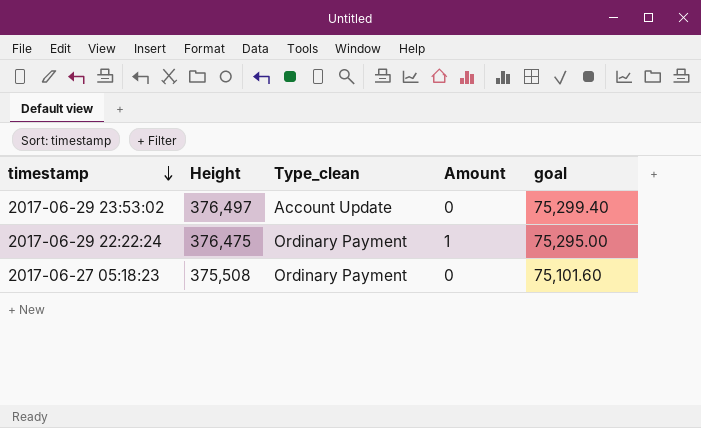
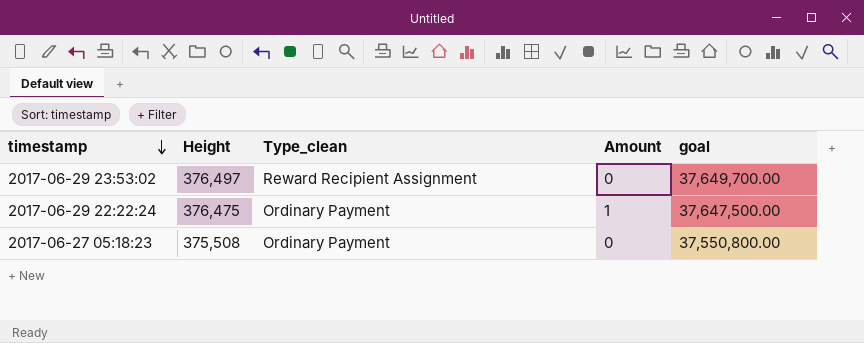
column goal | formula: [Height] * 0.2 -> [Height] * 100
2017-06-29 23:53:02 | Type_clean: Account Update -> Reward Recipient Assignment

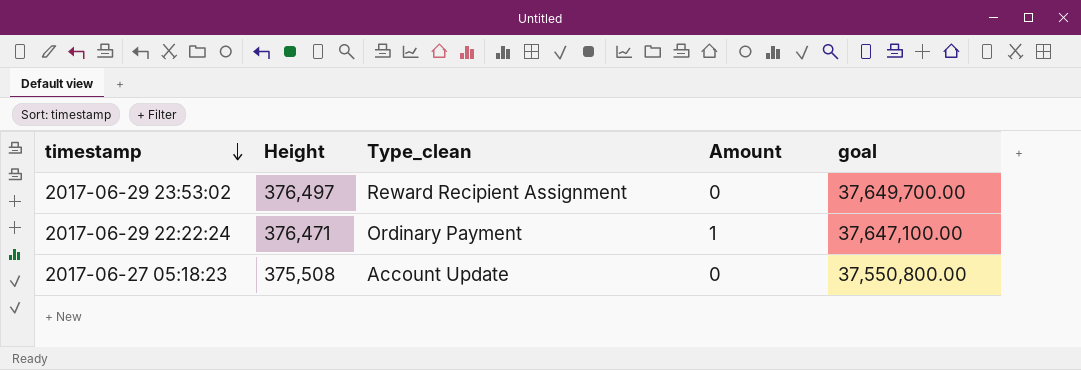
2017-06-29 22:22:24 | Height: 376,475 -> 376,471
2017-06-29 22:22:24 | goal: 37,647,500.00 -> 37,647,100.00
2017-06-27 05:18:23 | Type_clean: Ordinary Payment -> Account Update

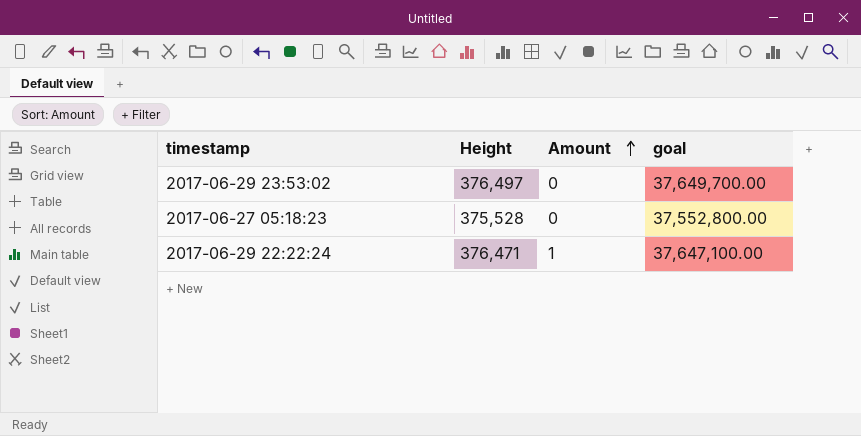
row order: timestamp descending -> Amount ascending
column Type_clean | position: 3 -> none
2017-06-27 05:18:23 | Height: 375,508 -> 375,528
2017-06-27 05:18:23 | goal: 37,550,800.00 -> 37,552,800.00

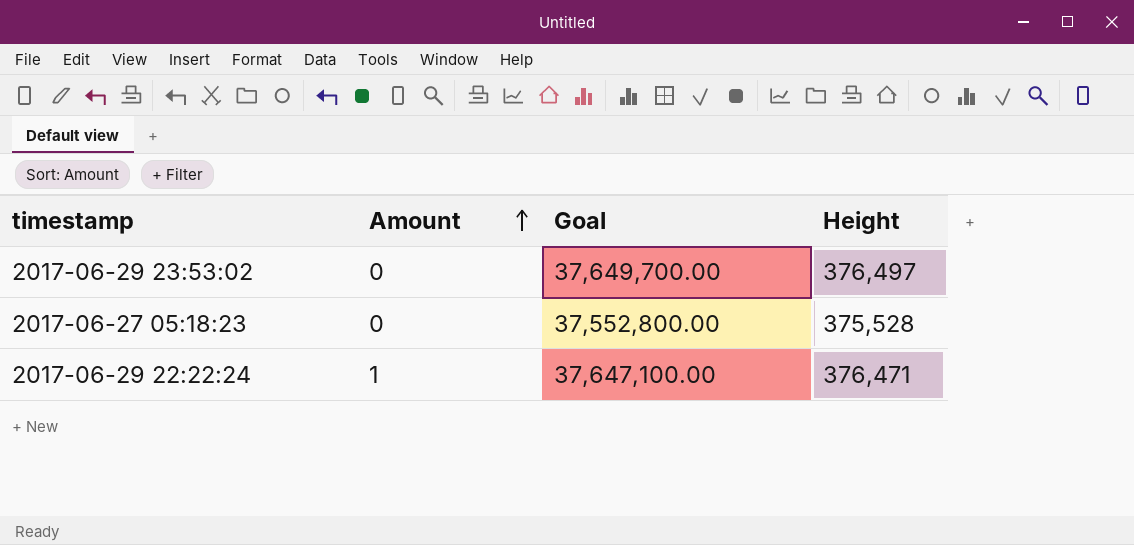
column name: goal -> Goal
column Height | position: 2 -> 4

